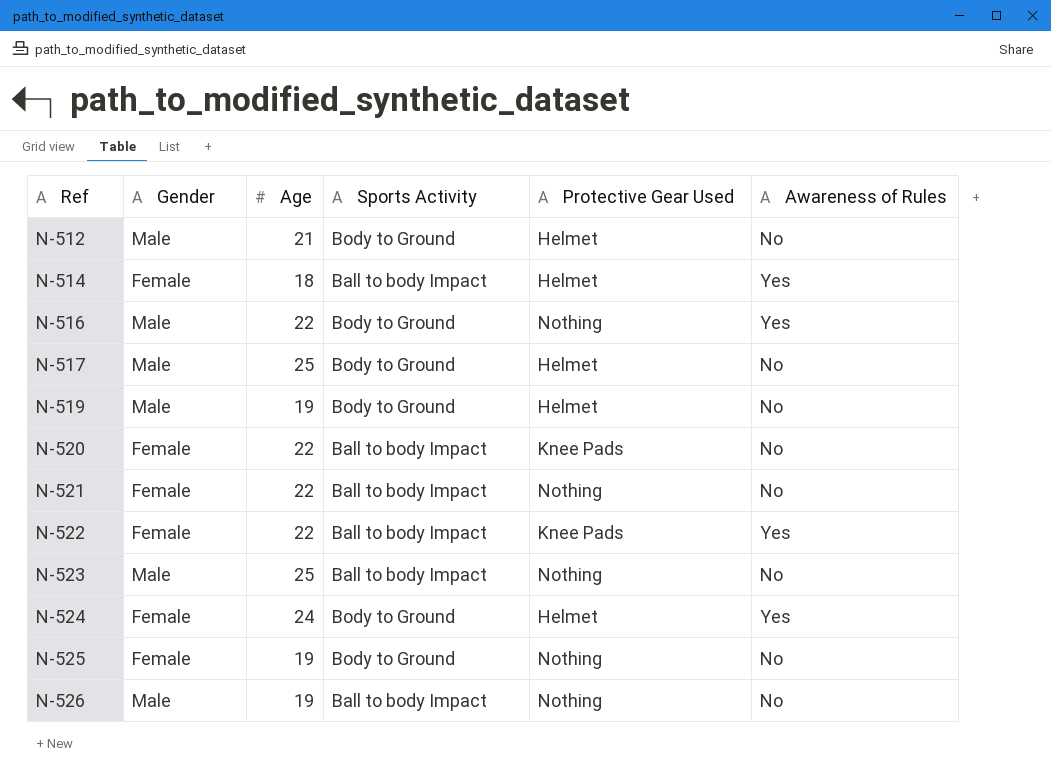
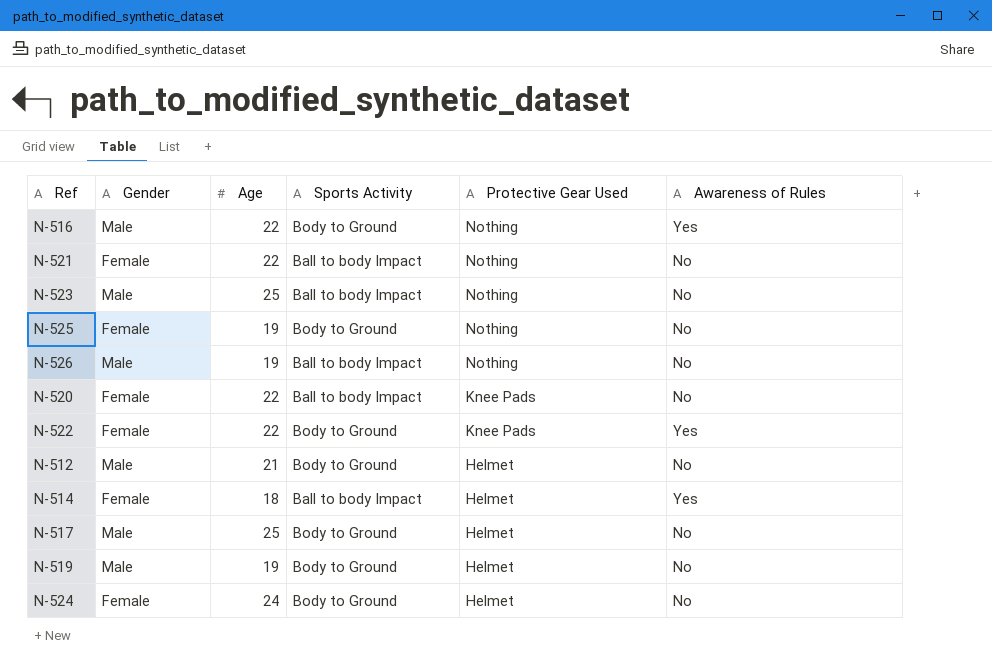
row order: Ref ascending -> Protective Gear Used descending
N-522 | Sports Activity: Ball to body Impact -> Body to Ground
N-524 | Awareness of Rules: Yes -> No

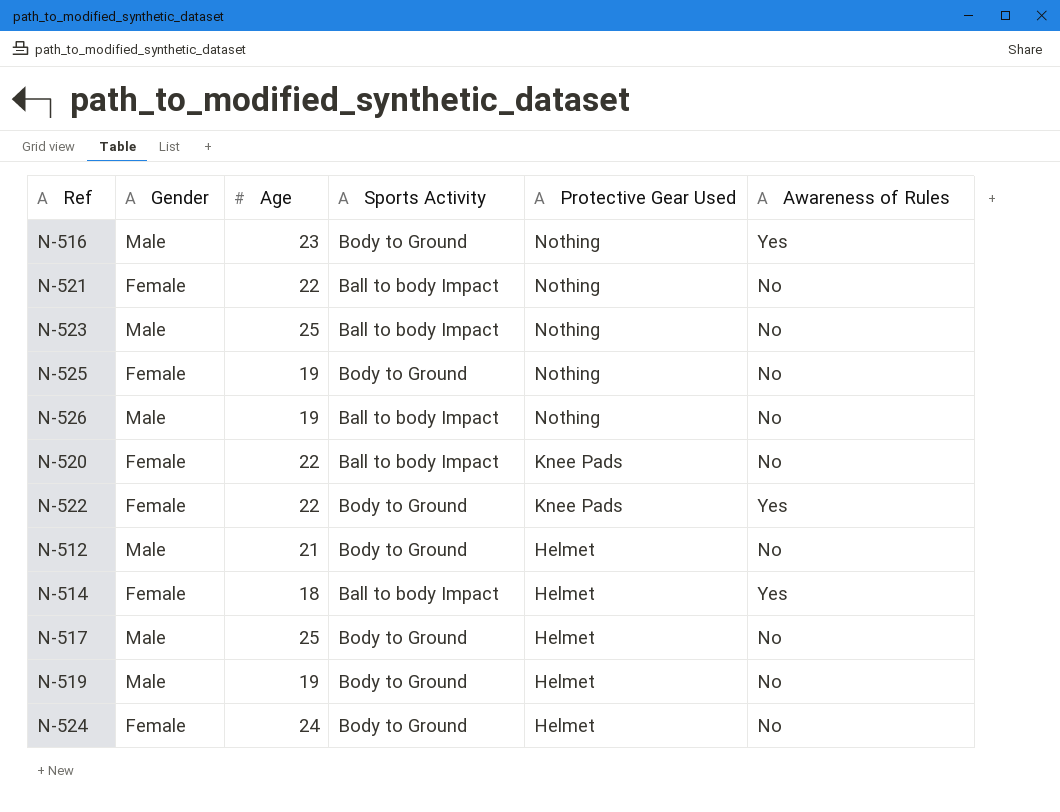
N-516 | Age: 22 -> 23

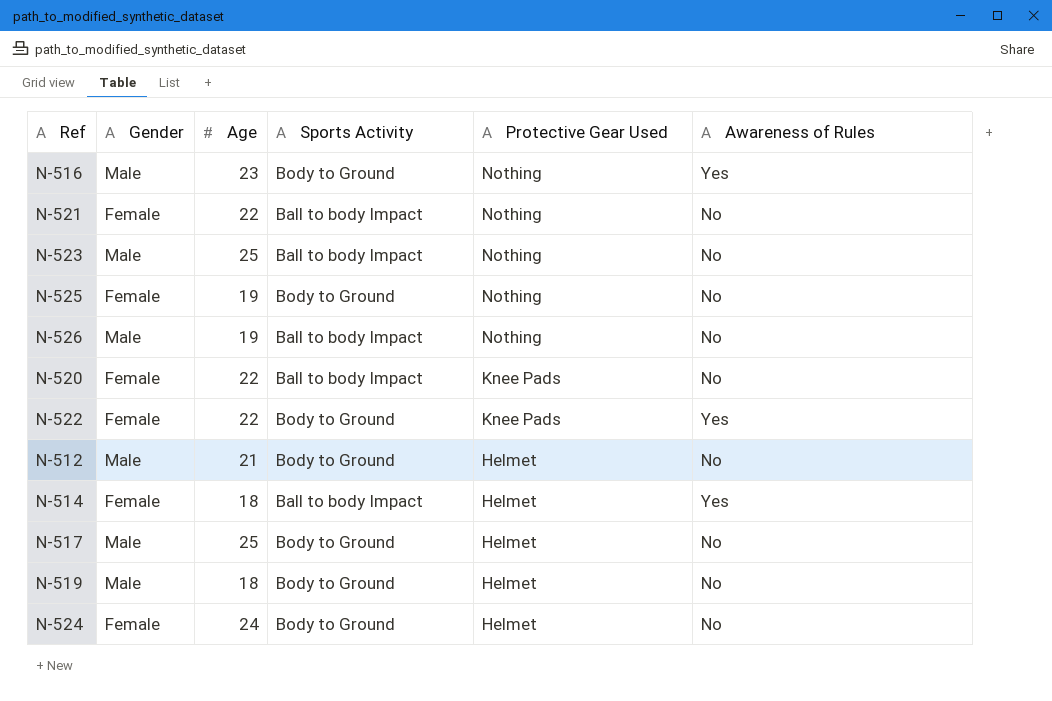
N-519 | Age: 19 -> 18

